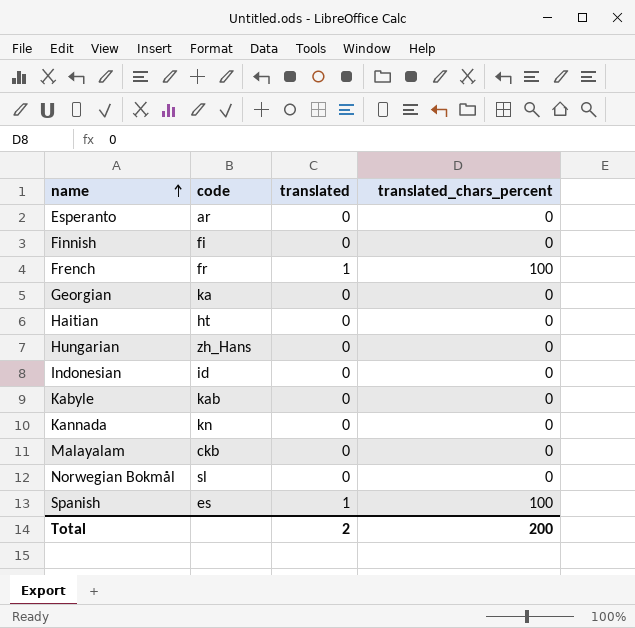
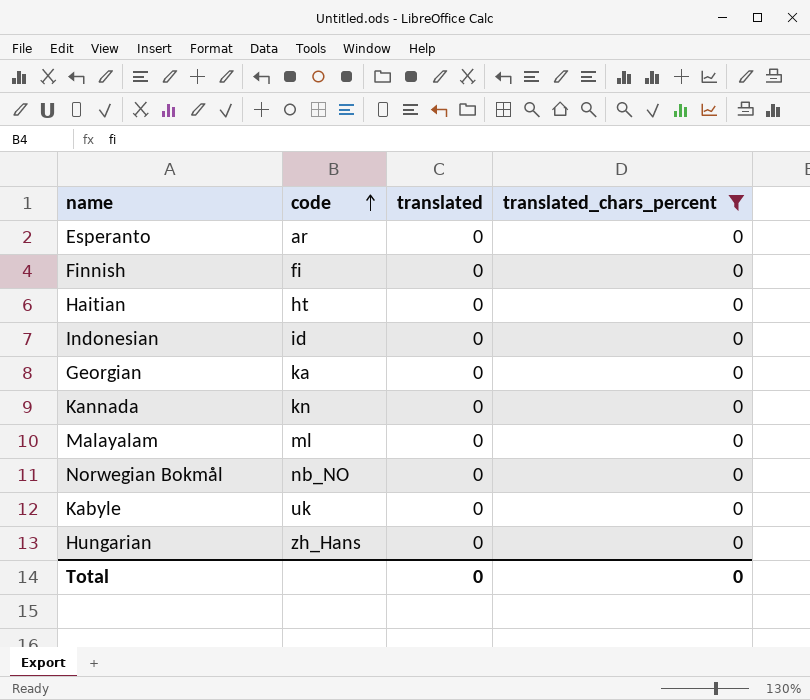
filter: none -> translated_chars_percent = 0
row order: name ascending -> code ascending
Malayalam | code: ckb -> ml
Norwegian Bokmål | code: sl -> nb_NO
Kabyle | code: kab -> uk
Total | translated: 2 -> 0
Total | translated_chars_percent: 200 -> 0

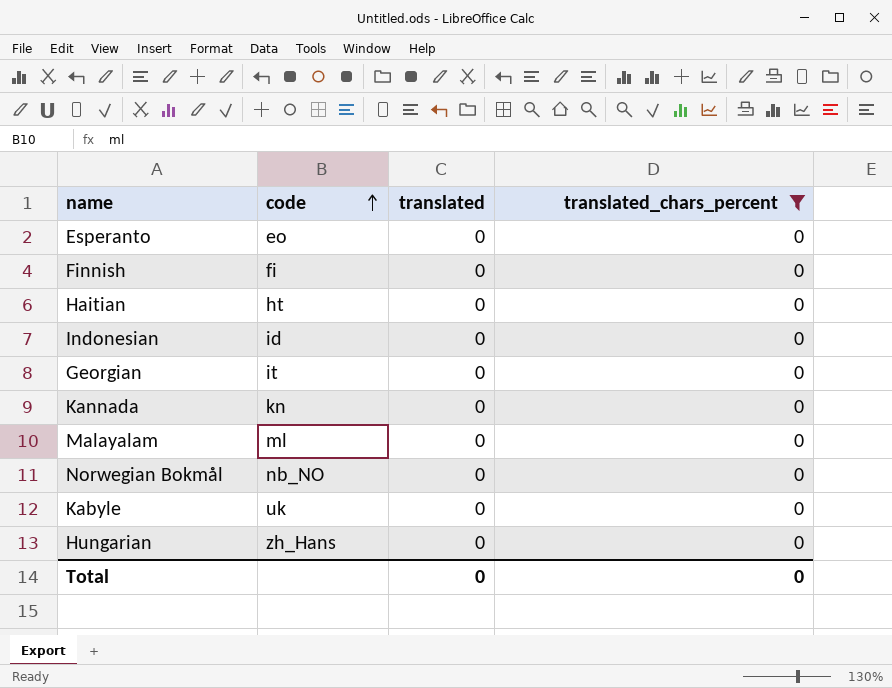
Esperanto | code: ar -> eo
Georgian | code: ka -> it

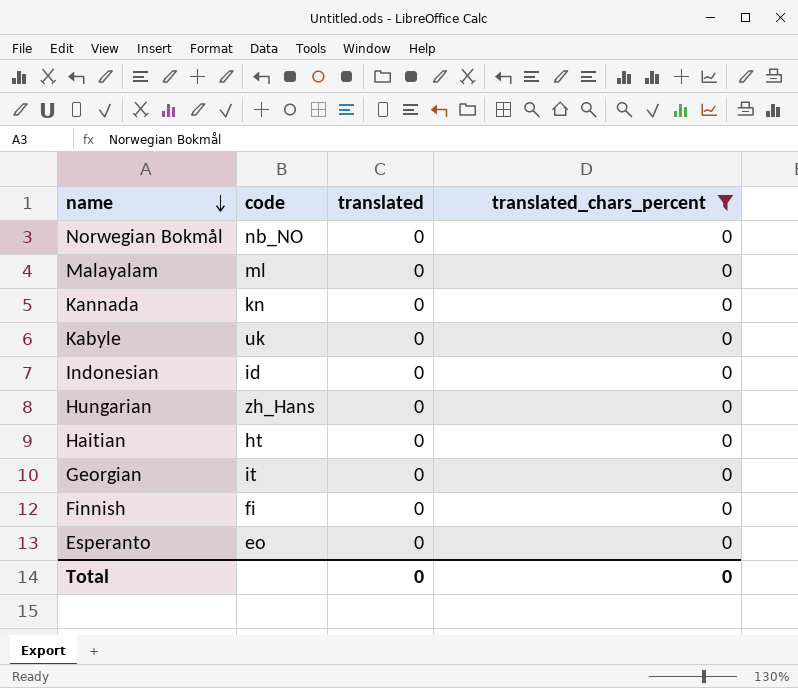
row order: code ascending -> name descending

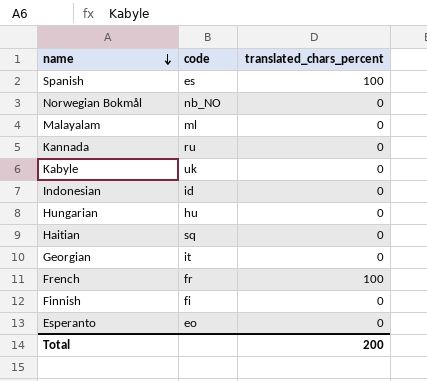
filter: translated_chars_percent = 0 -> none
column translated | position: 3 -> none
Kannada | code: kn -> ru
Hungarian | code: zh_Hans -> hu
Haitian | code: ht -> sq
Total | translated_chars_percent: 0 -> 200

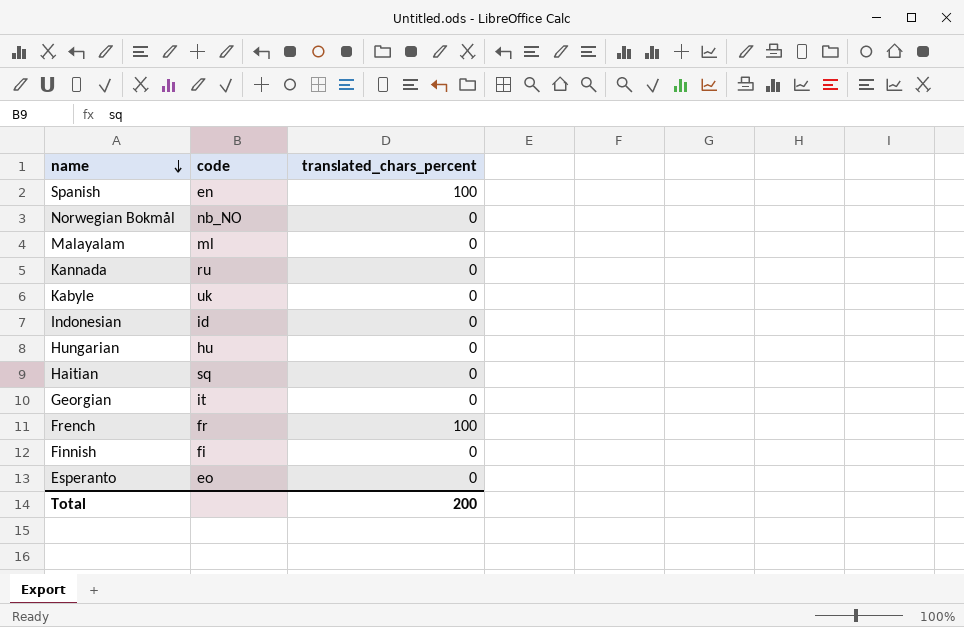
Spanish | code: es -> en

